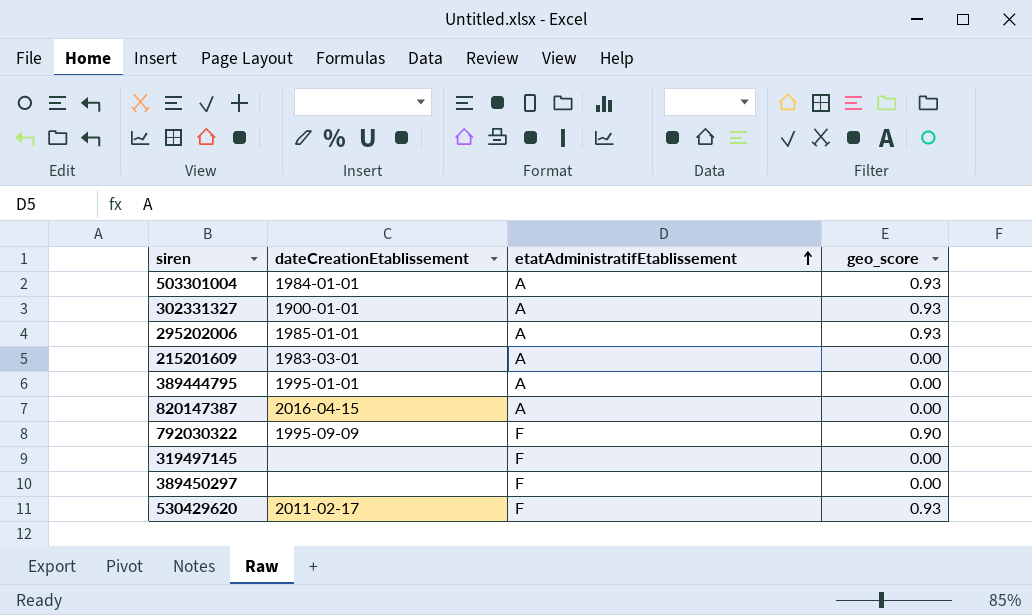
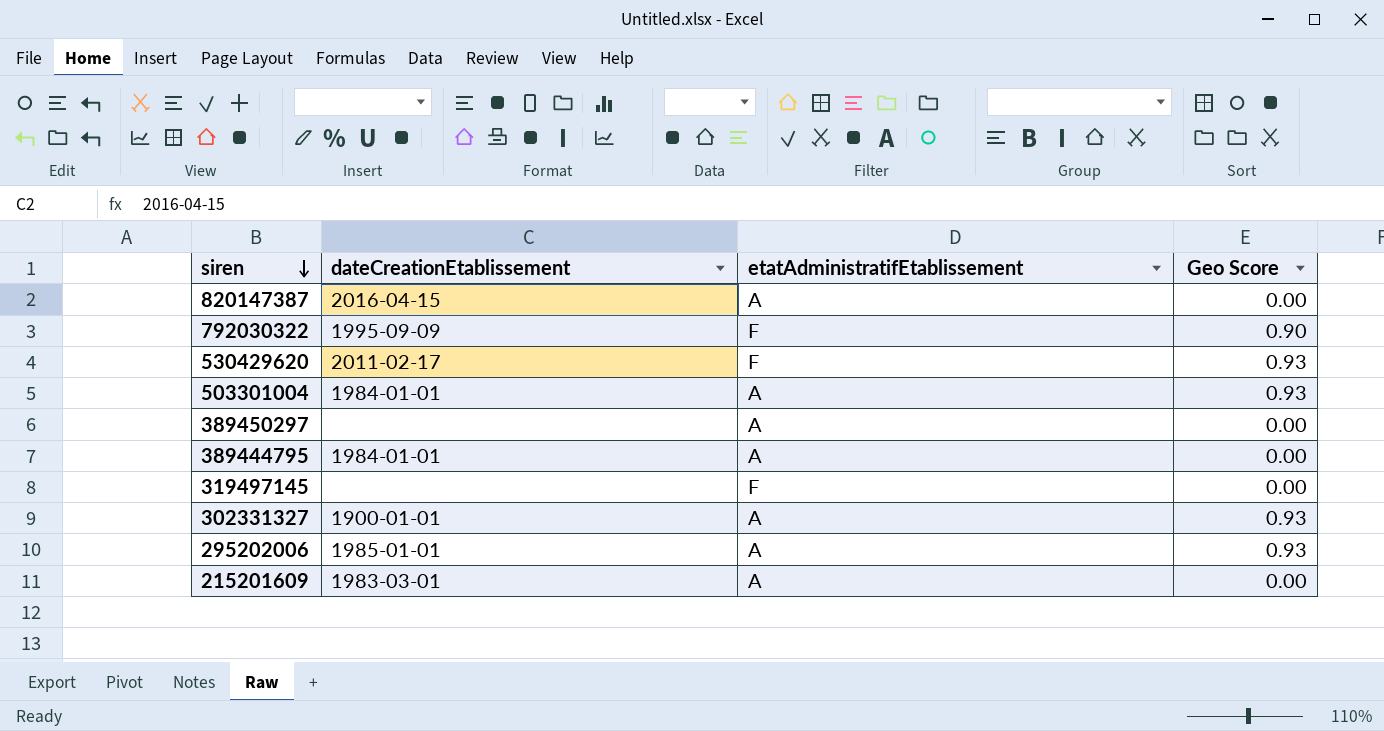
row order: etatAdministratifEtablissement ascending -> siren descending
column name: geo_score -> Geo Score
389450297 | etatAdministratifEtablissement: F -> A
389444795 | dateCreationEtablissement: 1995-01-01 -> 1984-01-01

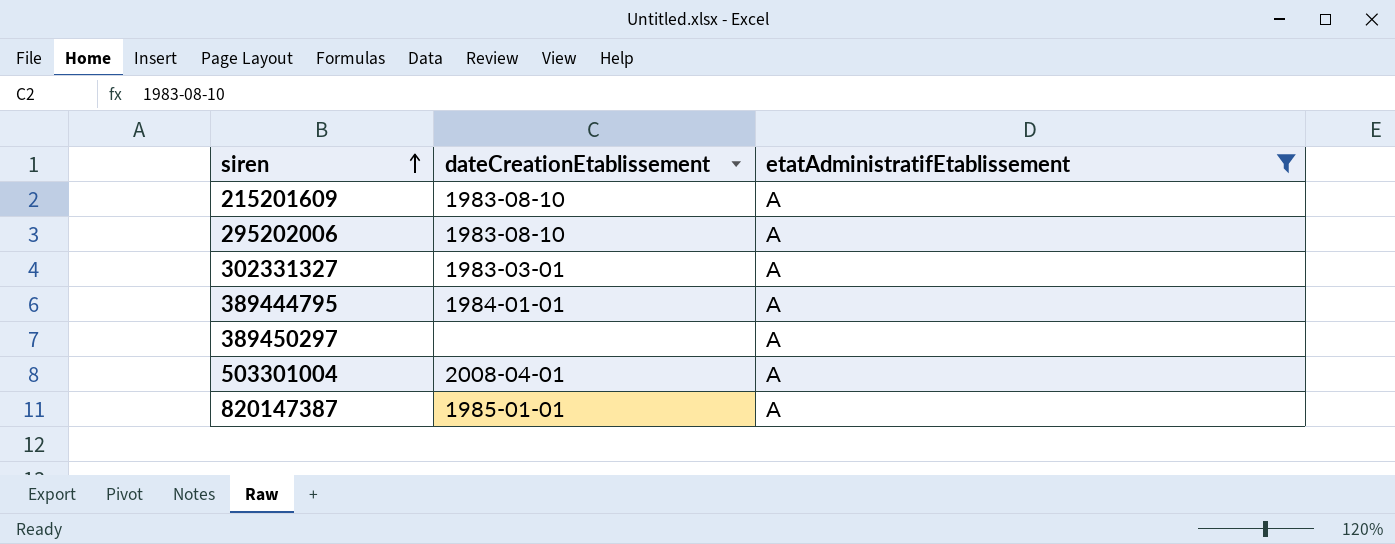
filter: none -> etatAdministratifEtablissement = A
row order: siren descending -> siren ascending
column Geo Score | position: 4 -> none
215201609 | dateCreationEtablissement: 1983-03-01 -> 1983-08-10
295202006 | dateCreationEtablissement: 1985-01-01 -> 1983-08-10
302331327 | dateCreationEtablissement: 1900-01-01 -> 1983-03-01
503301004 | dateCreationEtablissement: 1984-01-01 -> 2008-04-01
820147387 | dateCreationEtablissement: 2016-04-15 -> 1985-01-01

